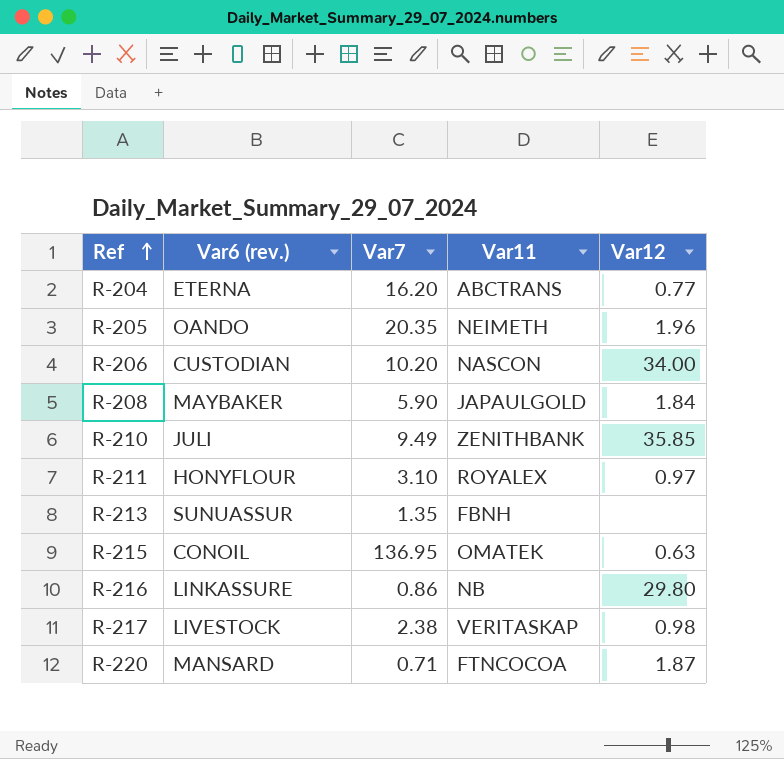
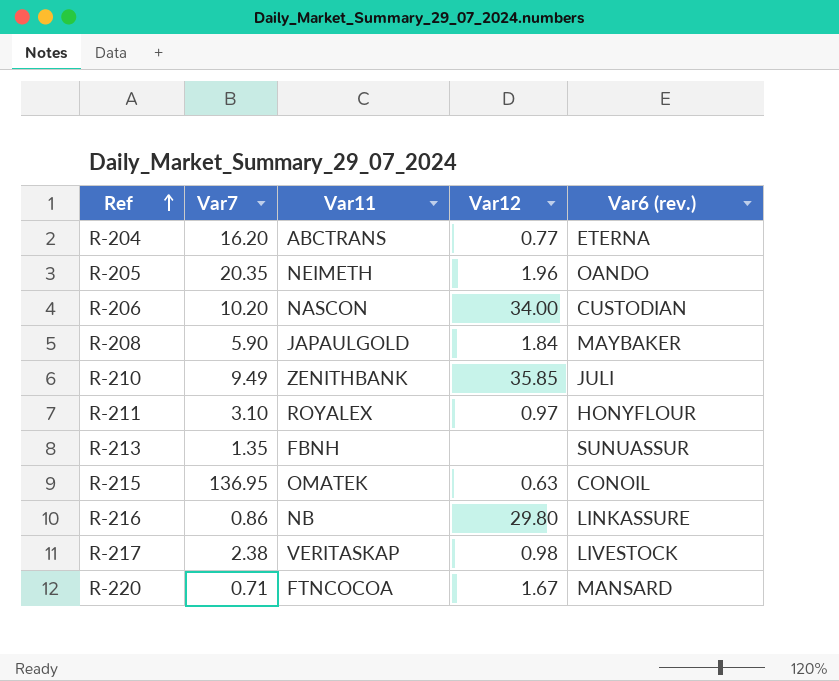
column Var6 (rev.) | position: 2 -> 5
R-220 | Var12: 1.87 -> 1.67

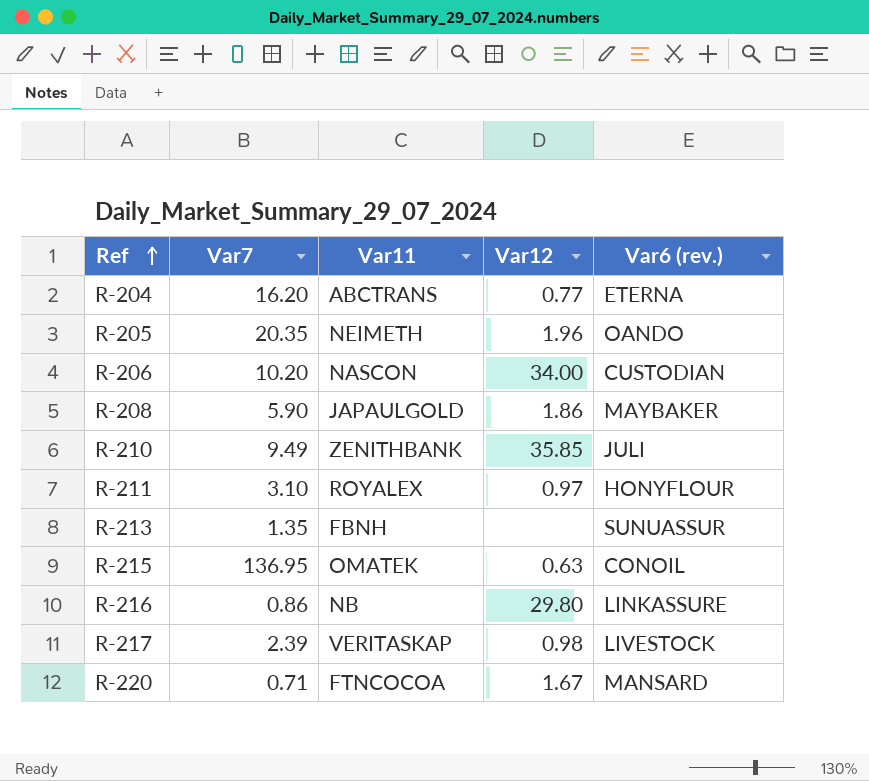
R-208 | Var12: 1.84 -> 1.86
R-217 | Var7: 2.38 -> 2.39

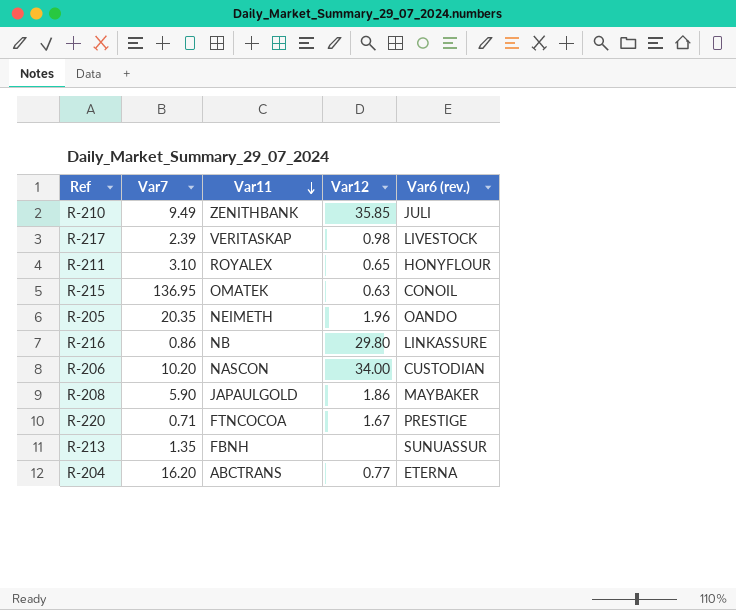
row order: Ref ascending -> Var11 descending
R-211 | Var12: 0.97 -> 0.65
R-220 | Var6 (rev.): MANSARD -> PRESTIGE

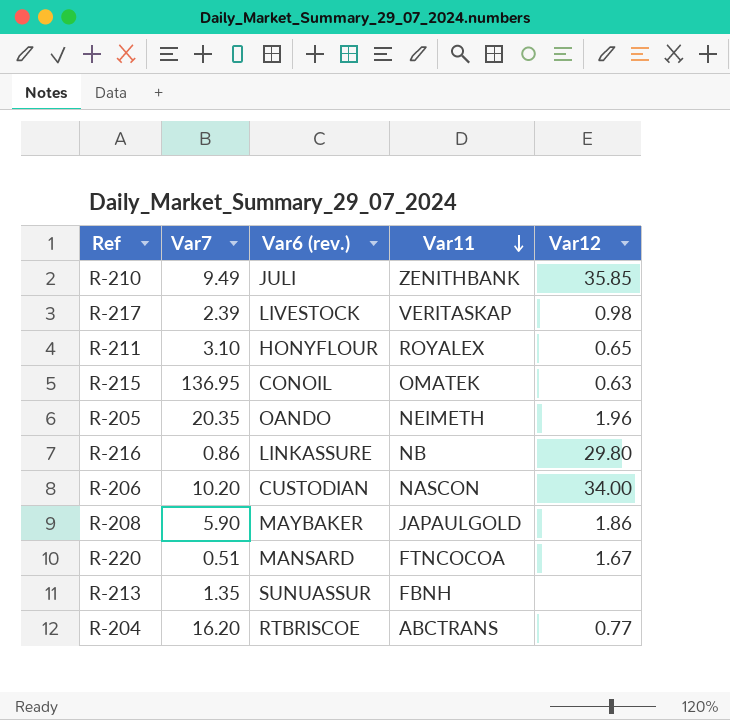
column Var6 (rev.) | position: 5 -> 3
R-220 | Var7: 0.71 -> 0.51
R-220 | Var6 (rev.): PRESTIGE -> MANSARD
R-204 | Var6 (rev.): ETERNA -> RTBRISCOE

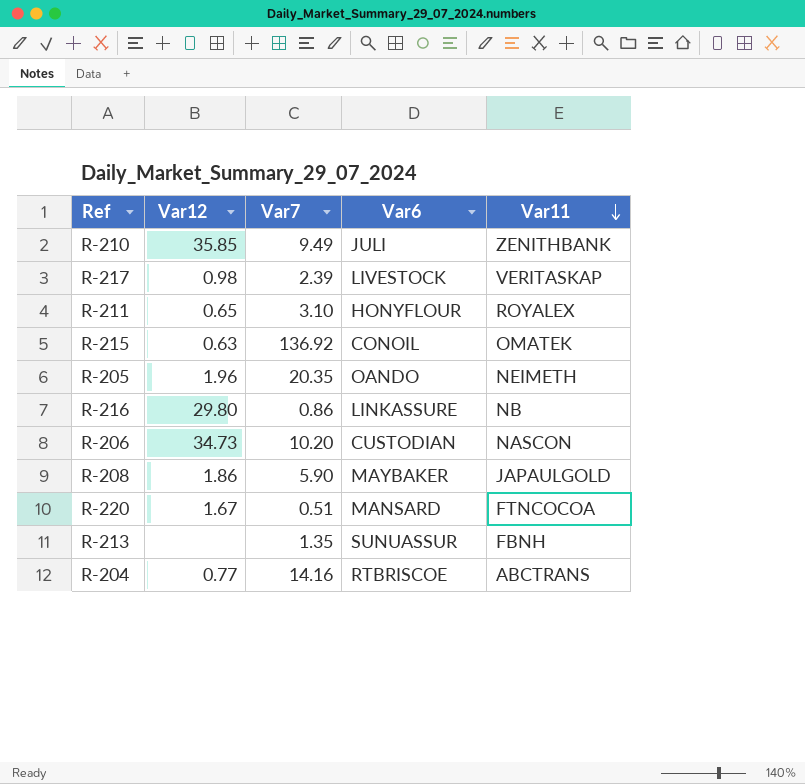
column Var12 | position: 5 -> 2
column name: Var6 (rev.) -> Var6
R-215 | Var7: 136.95 -> 136.92
R-206 | Var12: 34.00 -> 34.73
R-204 | Var7: 16.20 -> 14.16

